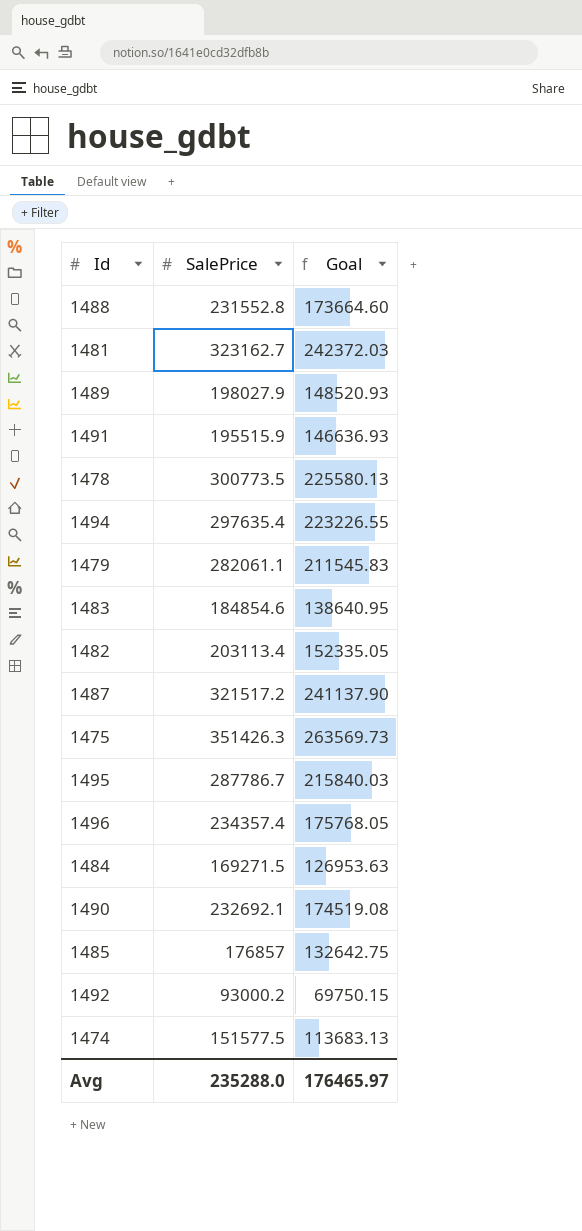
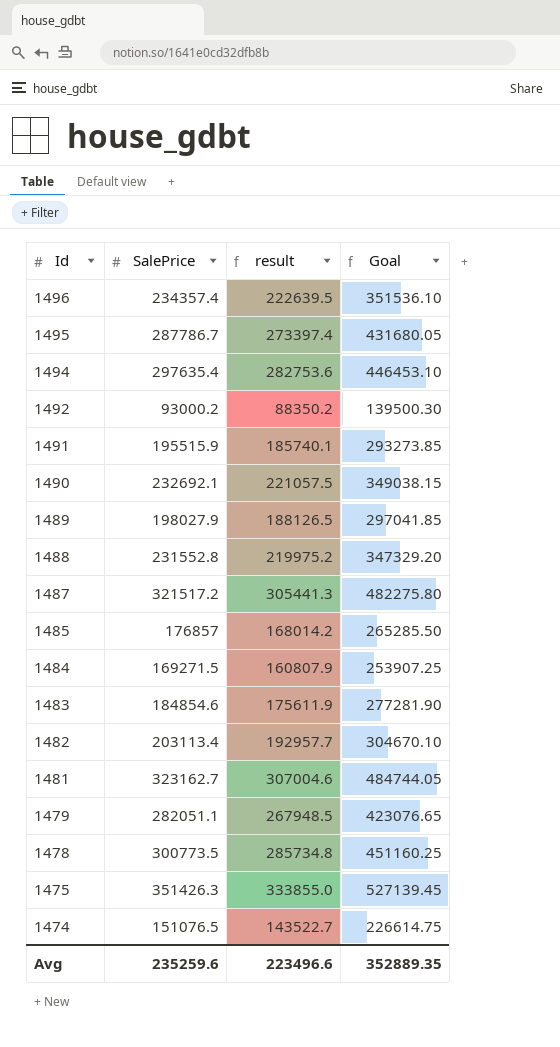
row order: none -> Id descending
column result | formula: none -> [SalePrice] * 0.95
column Goal | formula: [SalePrice] * 0.75 -> [SalePrice] * 1.5
1479 | SalePrice: 282061.1 -> 282051.1
1474 | SalePrice: 151577.5 -> 151076.5
Avg | SalePrice: 235288.0 -> 235259.6
Avg | Goal: 176465.97 -> 352889.35

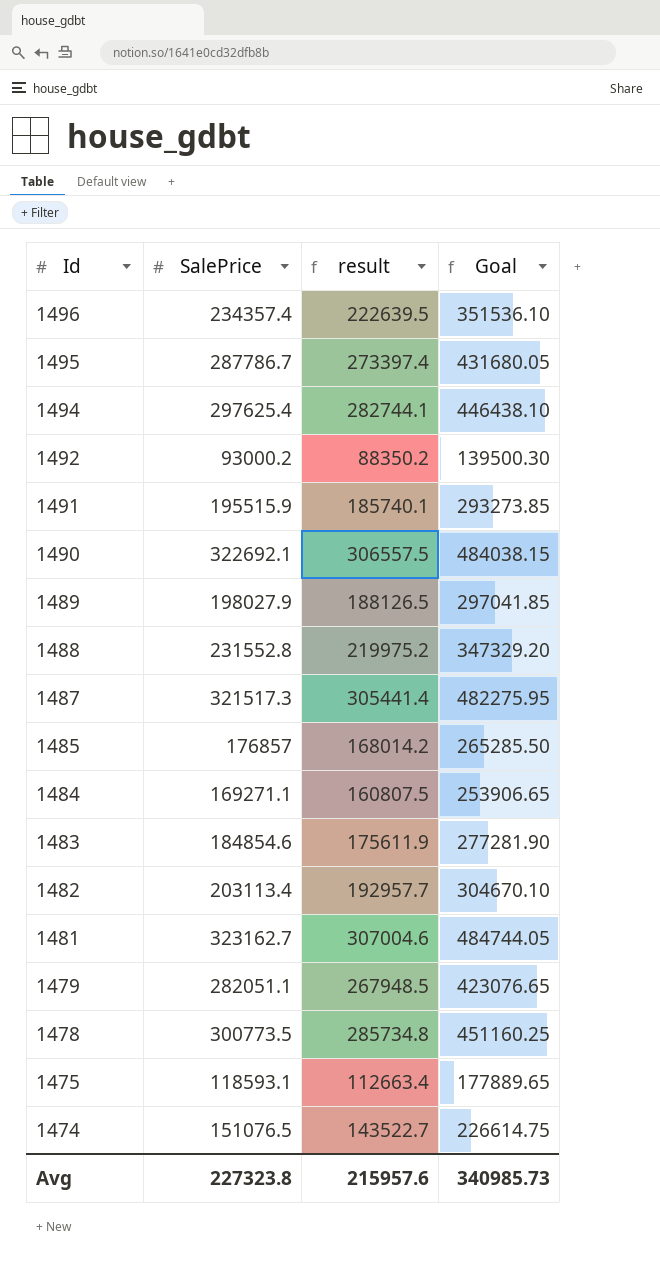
1494 | SalePrice: 297635.4 -> 297625.4
1494 | result: 282753.6 -> 282744.1
1494 | Goal: 446453.10 -> 446438.10
1490 | SalePrice: 232692.1 -> 322692.1
1490 | result: 221057.5 -> 306557.5
1490 | Goal: 349038.15 -> 484038.15
1487 | SalePrice: 321517.2 -> 321517.3
1487 | result: 305441.3 -> 305441.4
1487 | Goal: 482275.80 -> 482275.95
1484 | SalePrice: 169271.5 -> 169271.1
1484 | result: 160807.9 -> 160807.5
1484 | Goal: 253907.25 -> 253906.65
1475 | SalePrice: 351426.3 -> 118593.1
1475 | result: 333855.0 -> 112663.4
1475 | Goal: 527139.45 -> 177889.65
Avg | SalePrice: 235259.6 -> 227323.8
Avg | result: 223496.6 -> 215957.6
Avg | Goal: 352889.35 -> 340985.73

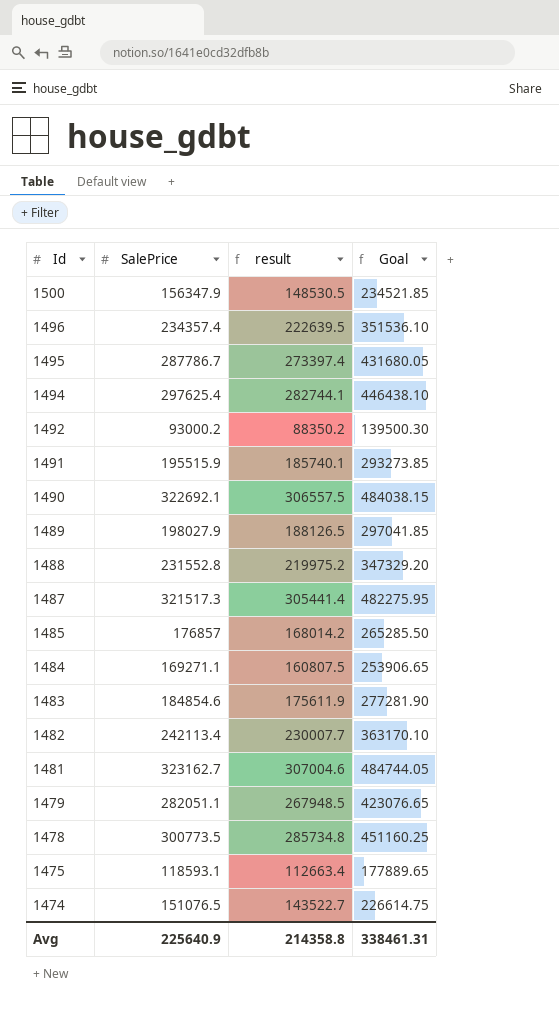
row 1500: none -> 156347.9 | 148530.5 | 234521.85
1482 | SalePrice: 203113.4 -> 242113.4
1482 | result: 192957.7 -> 230007.7
1482 | Goal: 304670.10 -> 363170.10
Avg | SalePrice: 227323.8 -> 225640.9
Avg | result: 215957.6 -> 214358.8
Avg | Goal: 340985.73 -> 338461.31

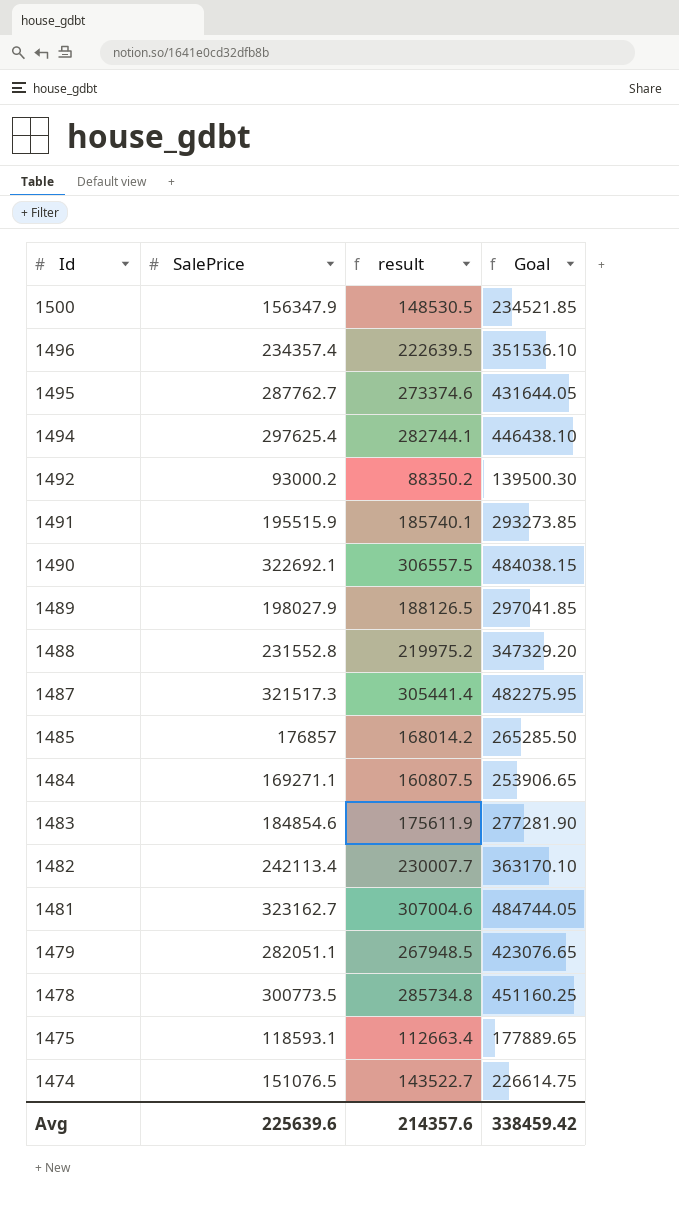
1495 | SalePrice: 287786.7 -> 287762.7
1495 | result: 273397.4 -> 273374.6
1495 | Goal: 431680.05 -> 431644.05
Avg | SalePrice: 225640.9 -> 225639.6
Avg | result: 214358.8 -> 214357.6
Avg | Goal: 338461.31 -> 338459.42

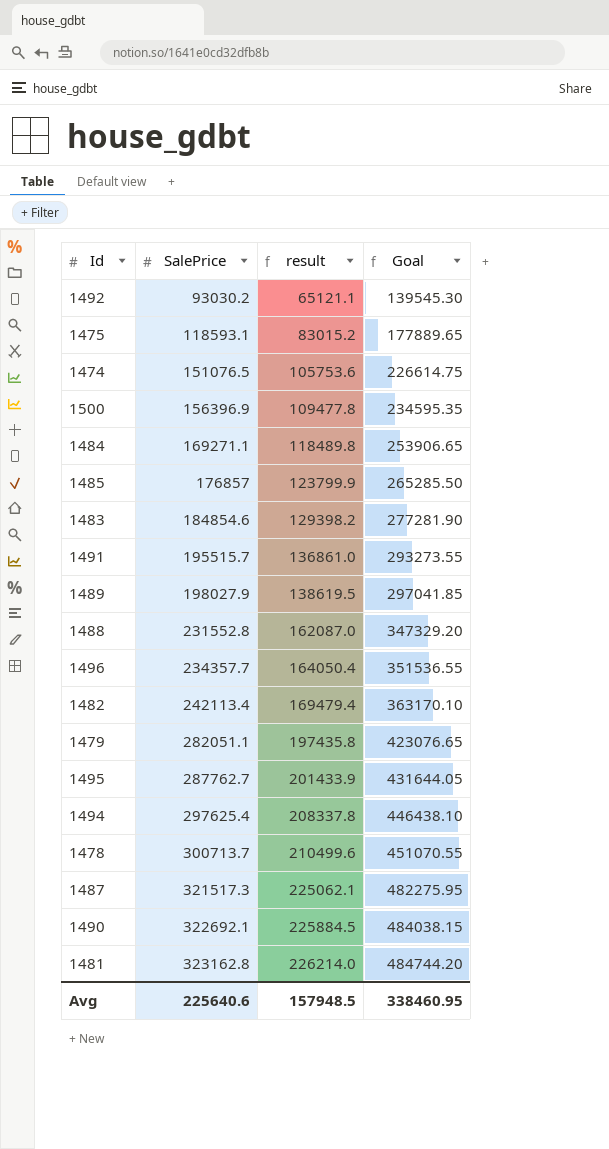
row order: Id descending -> SalePrice ascending
column result | formula: [SalePrice] * 0.95 -> [SalePrice] * 0.7
1492 | SalePrice: 93000.2 -> 93030.2
1492 | Goal: 139500.30 -> 139545.30
1500 | SalePrice: 156347.9 -> 156396.9
1500 | Goal: 234521.85 -> 234595.35
1491 | SalePrice: 195515.9 -> 195515.7
1491 | Goal: 293273.85 -> 293273.55
1496 | SalePrice: 234357.4 -> 234357.7
1496 | Goal: 351536.10 -> 351536.55
1478 | SalePrice: 300773.5 -> 300713.7
1478 | Goal: 451160.25 -> 451070.55
1481 | SalePrice: 323162.7 -> 323162.8
1481 | Goal: 484744.05 -> 484744.20
Avg | SalePrice: 225639.6 -> 225640.6
Avg | result: 214357.6 -> 157948.5
Avg | Goal: 338459.42 -> 338460.95

